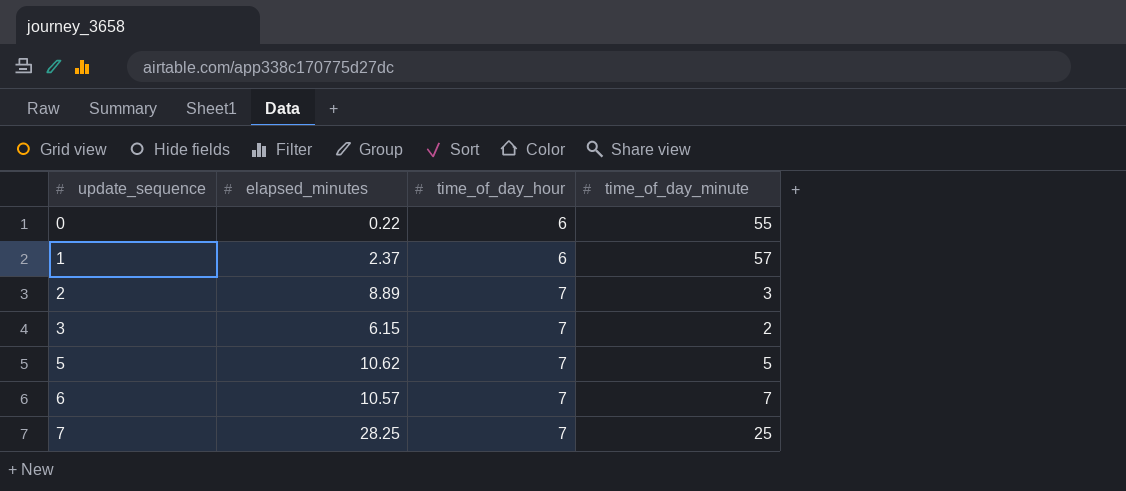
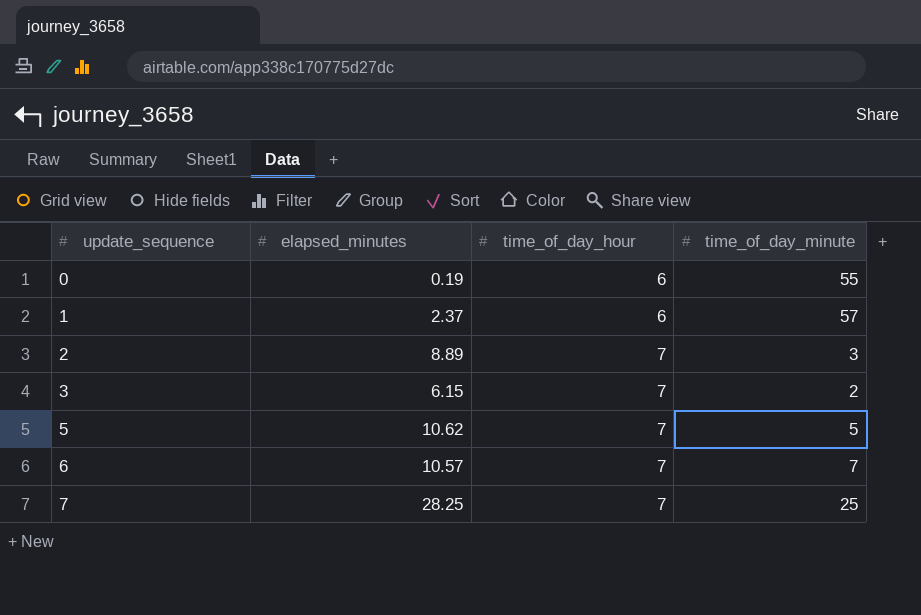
0 | elapsed_minutes: 0.22 -> 0.19

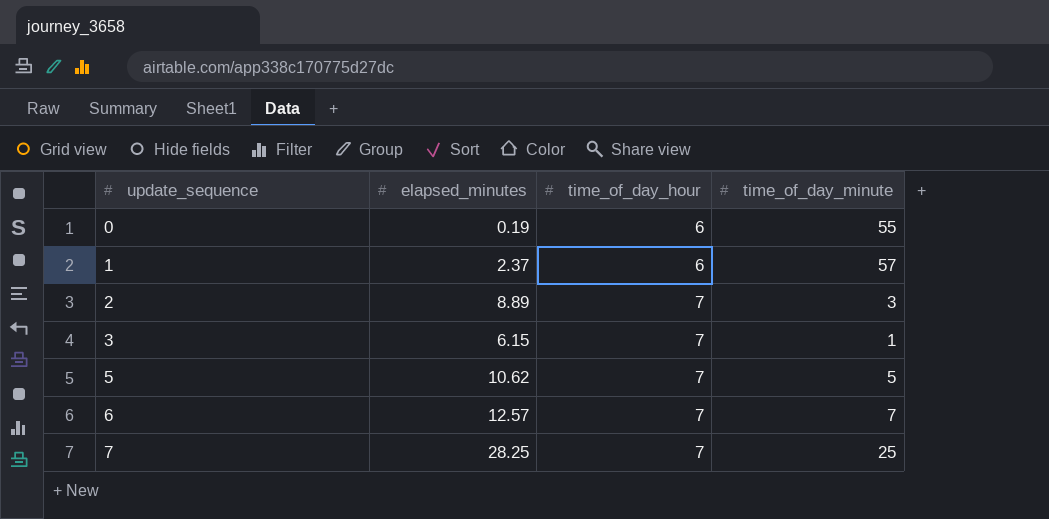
3 | time_of_day_minute: 2 -> 1
6 | elapsed_minutes: 10.57 -> 12.57

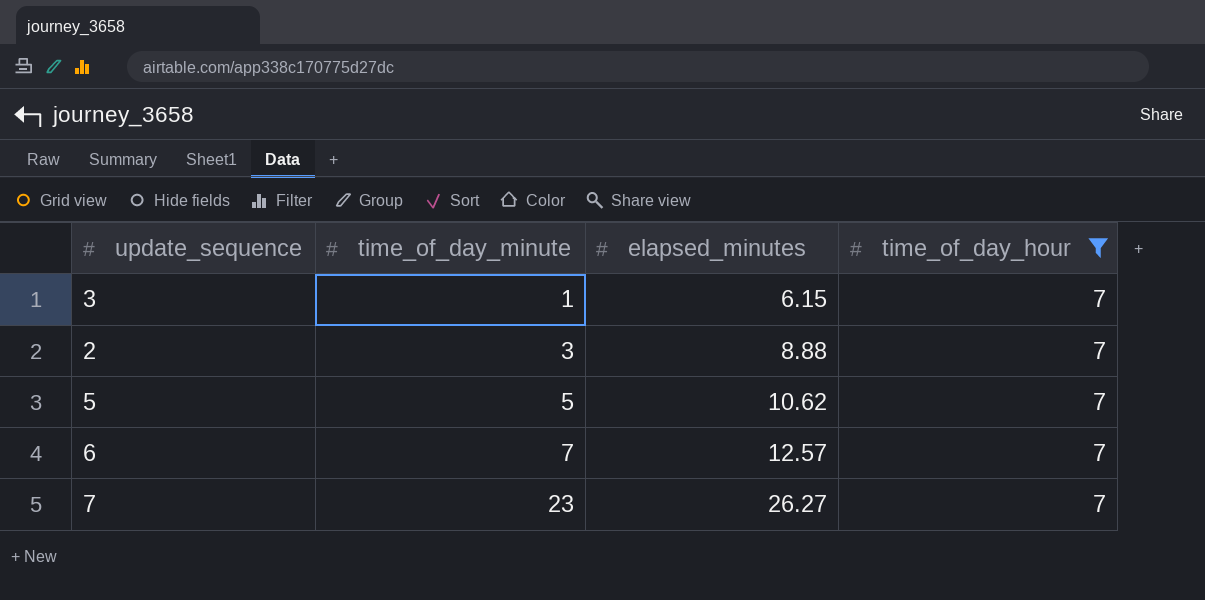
filter: none -> time_of_day_hour = 7
row order: update_sequence ascending -> time_of_day_minute ascending
column time_of_day_minute | position: 4 -> 2
2 | elapsed_minutes: 8.89 -> 8.88
7 | time_of_day_minute: 25 -> 23
7 | elapsed_minutes: 28.25 -> 26.27

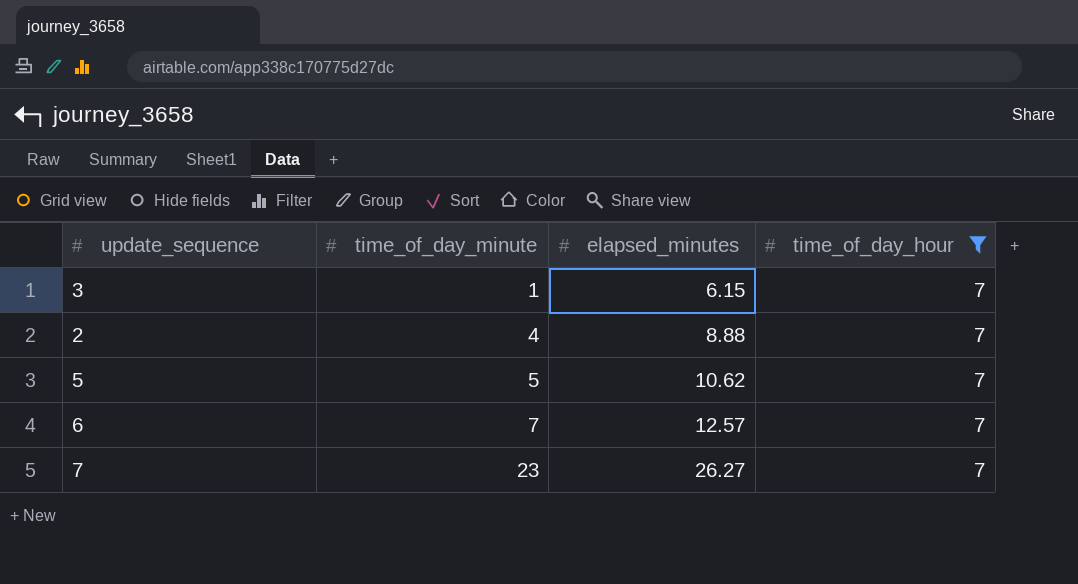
2 | time_of_day_minute: 3 -> 4

